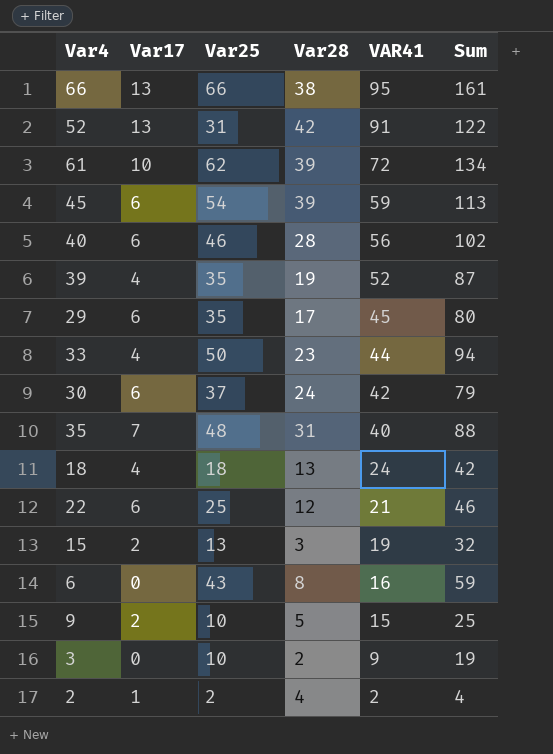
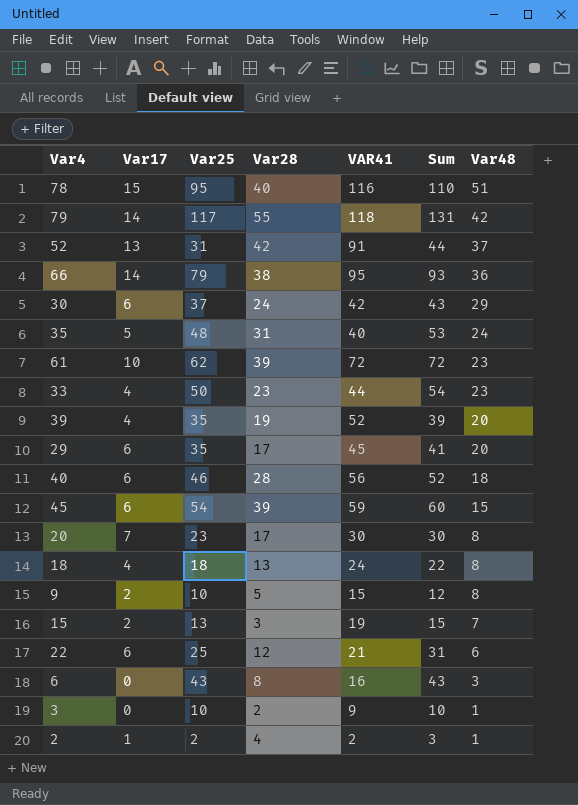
row order: VAR41 descending -> Var48 descending
column Sum | formula: [Var25] + [VAR41] -> [Var17] + [Var25]
column Var48 | position: none -> 7
row 78: none -> 15 | 95 | 40 | 116 | 110 | 51
row 79: none -> 14 | 117 | 55 | 118 | 131 | 42
66 | Var17: 13 -> 14
66 | Var25: 66 -> 79
35 | Var17: 7 -> 5
row 20: none -> 7 | 23 | 17 | 30 | 30 | 8

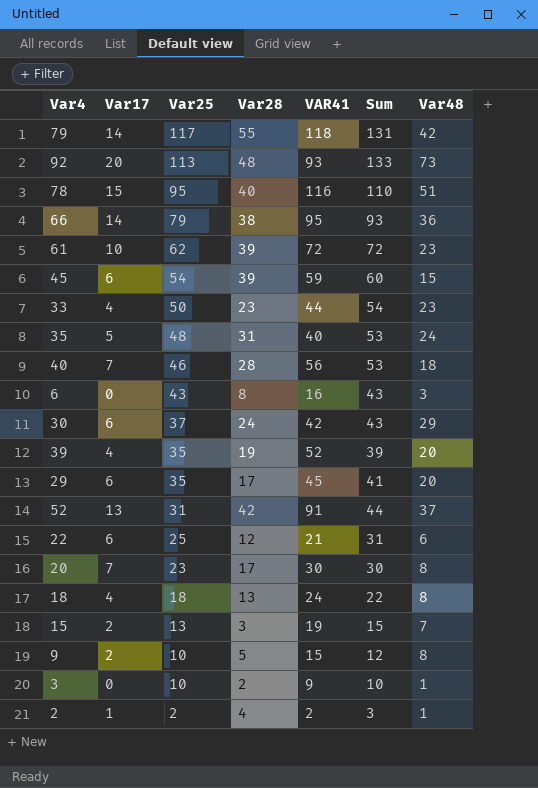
row order: Var48 descending -> Var25 descending
row 92: none -> 20 | 113 | 48 | 93 | 133 | 73
40 | Var17: 6 -> 7
40 | Sum: 52 -> 53

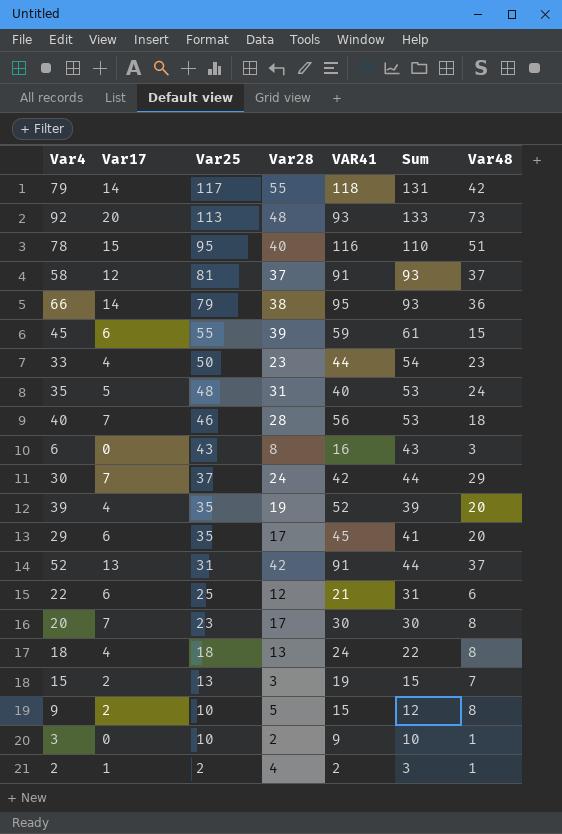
row 61: 10 | 62 | 39 | 72 | 72 | 23 -> none
row 58: none -> 12 | 81 | 37 | 91 | 93 | 37
45 | Var25: 54 -> 55
45 | Sum: 60 -> 61
30 | Var17: 6 -> 7
30 | Sum: 43 -> 44

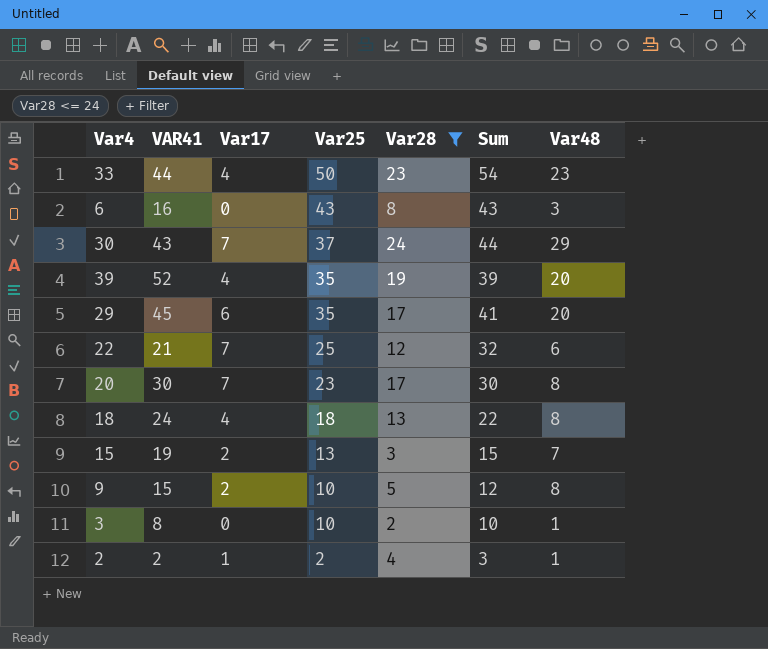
filter: none -> Var28 <= 24
column VAR41 | position: 5 -> 2
30 | VAR41: 42 -> 43
22 | Var17: 6 -> 7
22 | Sum: 31 -> 32
3 | VAR41: 9 -> 8

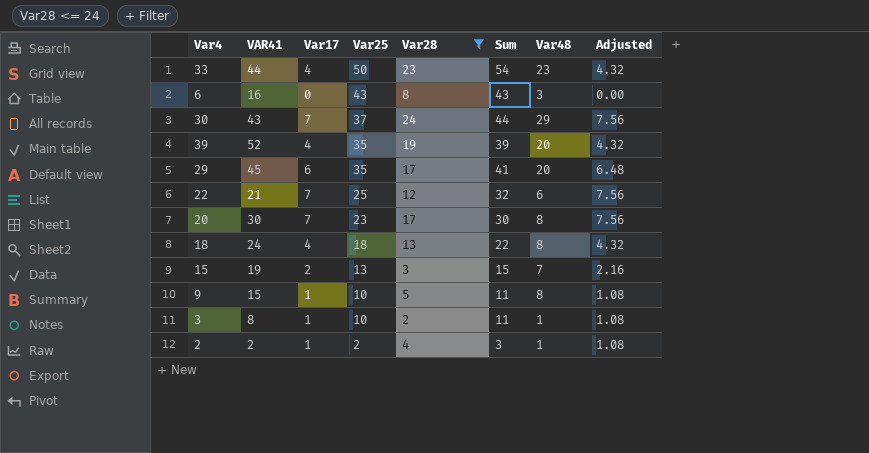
column Adjusted | formula: none -> [Var17] * 1.08
9 | Var17: 2 -> 1
9 | Sum: 12 -> 11
3 | Var17: 0 -> 1
3 | Sum: 10 -> 11

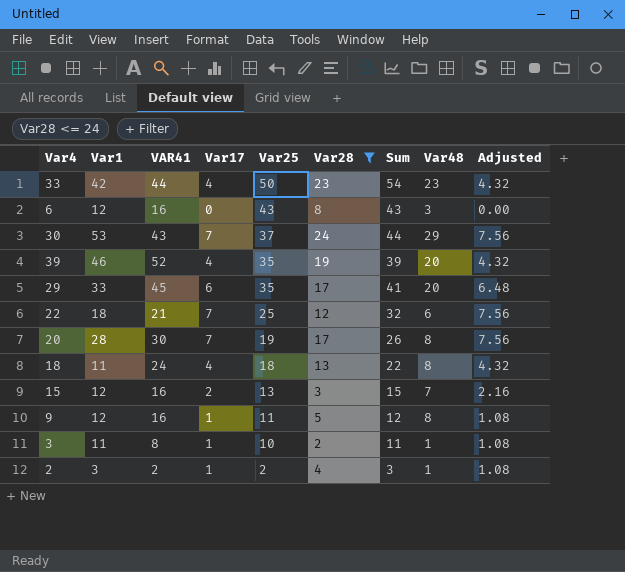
column Var1 | position: none -> 2
20 | Var25: 23 -> 19
20 | Sum: 30 -> 26
15 | VAR41: 19 -> 16
9 | VAR41: 15 -> 16
9 | Var25: 10 -> 11
9 | Sum: 11 -> 12

